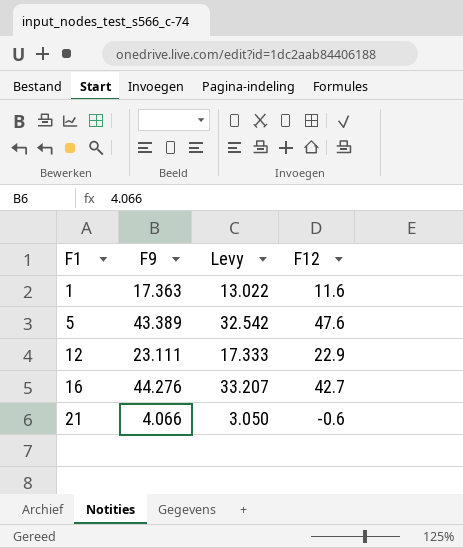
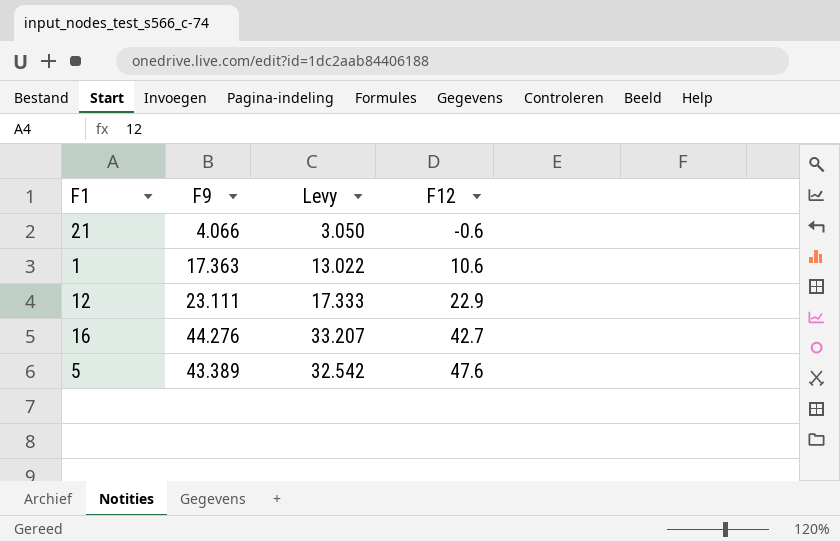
row order: F1 ascending -> F12 ascending
1 | F12: 11.6 -> 10.6

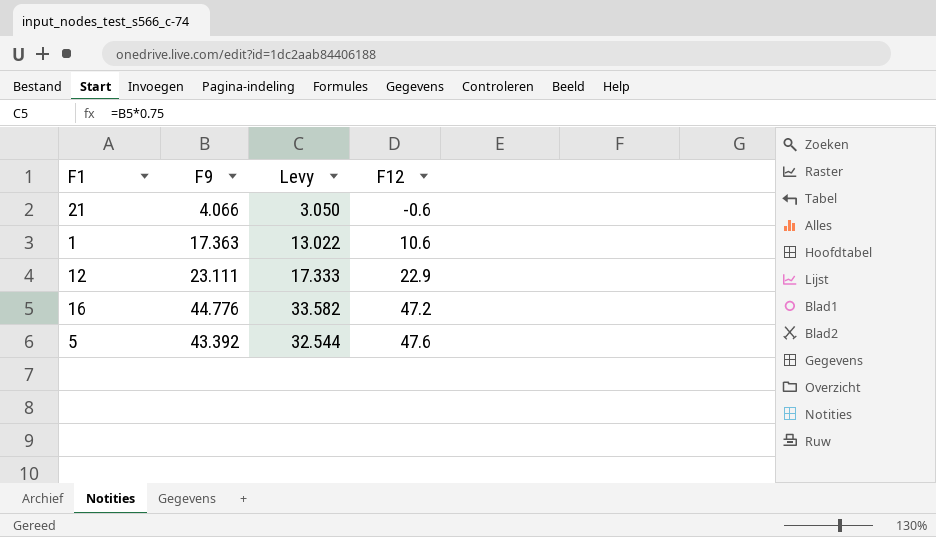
16 | F9: 44.276 -> 44.776
16 | Levy: 33.207 -> 33.582
16 | F12: 42.7 -> 47.2
5 | F9: 43.389 -> 43.392
5 | Levy: 32.542 -> 32.544

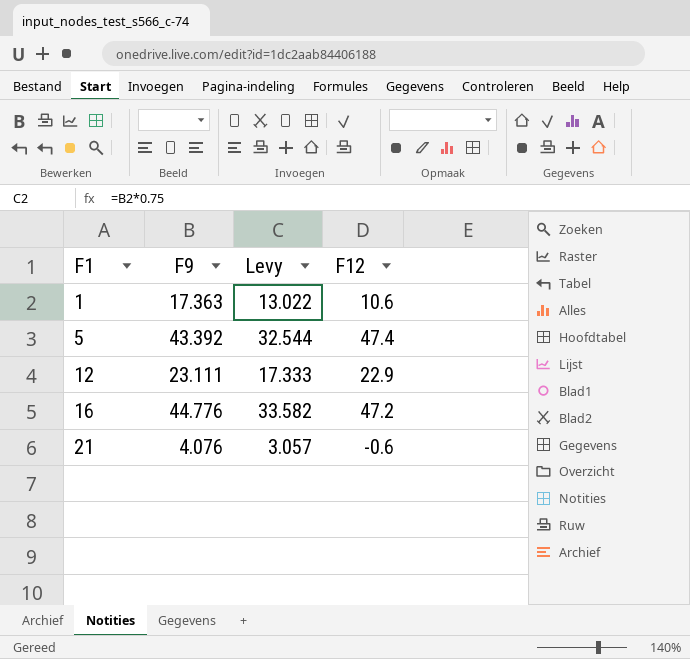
row order: F12 ascending -> F1 ascending
5 | F12: 47.6 -> 47.4
21 | F9: 4.066 -> 4.076
21 | Levy: 3.050 -> 3.057

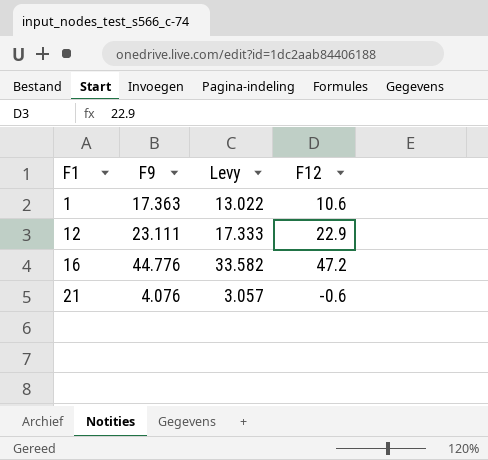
row 5: 43.392 | 32.544 | 47.4 -> none

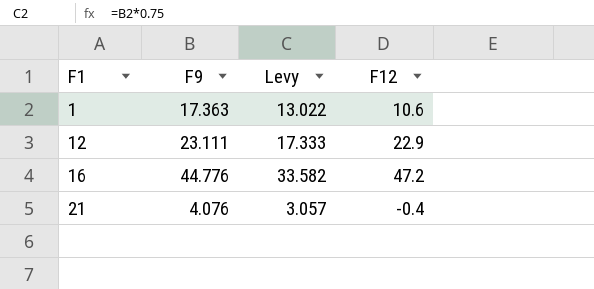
21 | F12: -0.6 -> -0.4

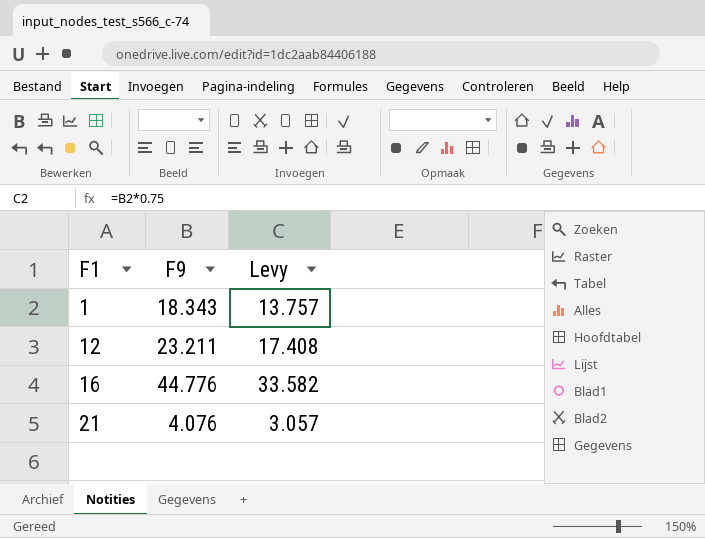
column F12 | position: 4 -> none
1 | F9: 17.363 -> 18.343
1 | Levy: 13.022 -> 13.757
12 | F9: 23.111 -> 23.211
12 | Levy: 17.333 -> 17.408

